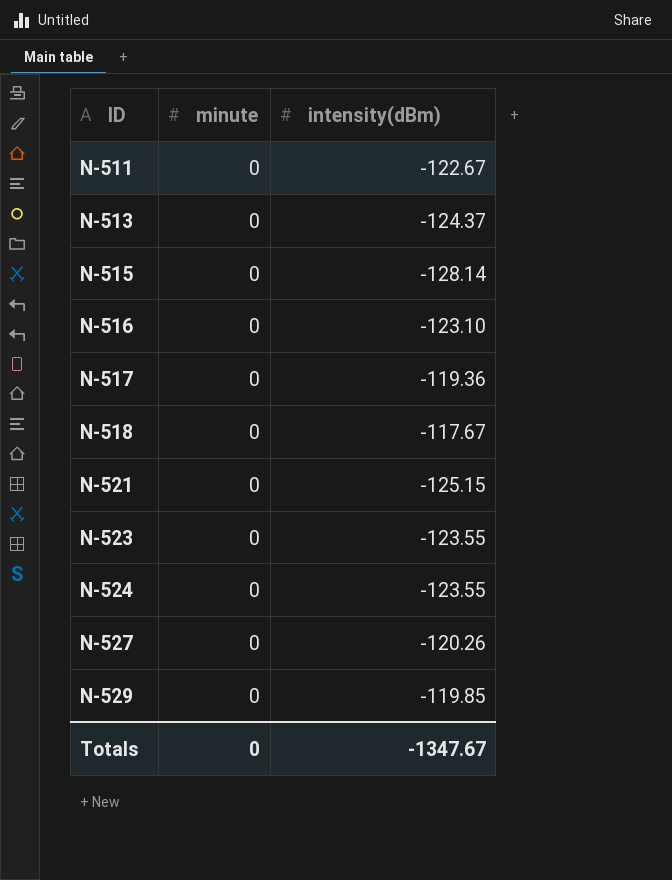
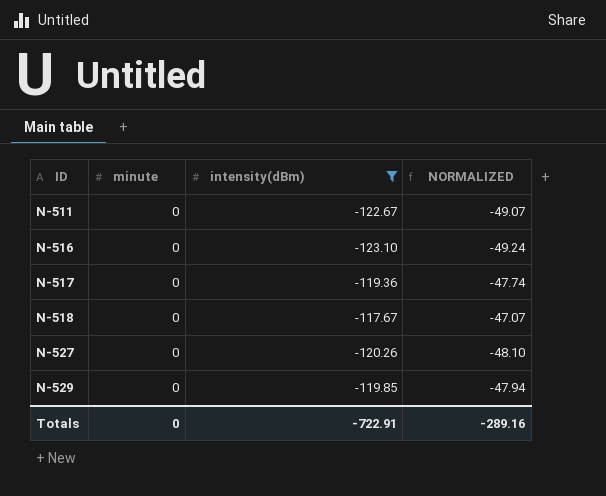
filter: none -> intensity(dBm) >= -123.10
column NORMALIZED | formula: none -> [intensity(dBm)] * 0.4
Totals | intensity(dBm): -1347.67 -> -722.91

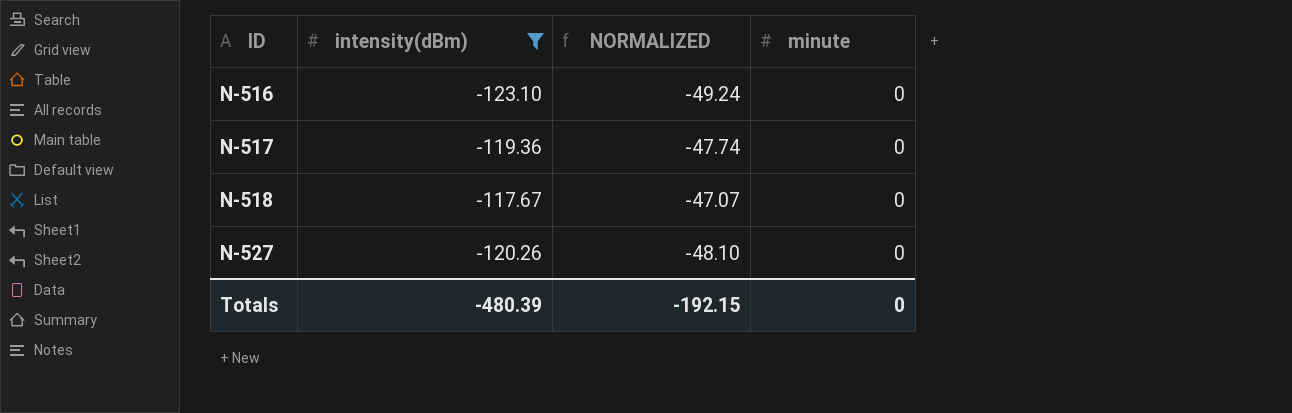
column minute | position: 2 -> 4
row N-511: 0 | -122.67 | -49.07 -> none
row N-529: 0 | -119.85 | -47.94 -> none
Totals | intensity(dBm): -722.91 -> -480.39
Totals | NORMALIZED: -289.16 -> -192.15

